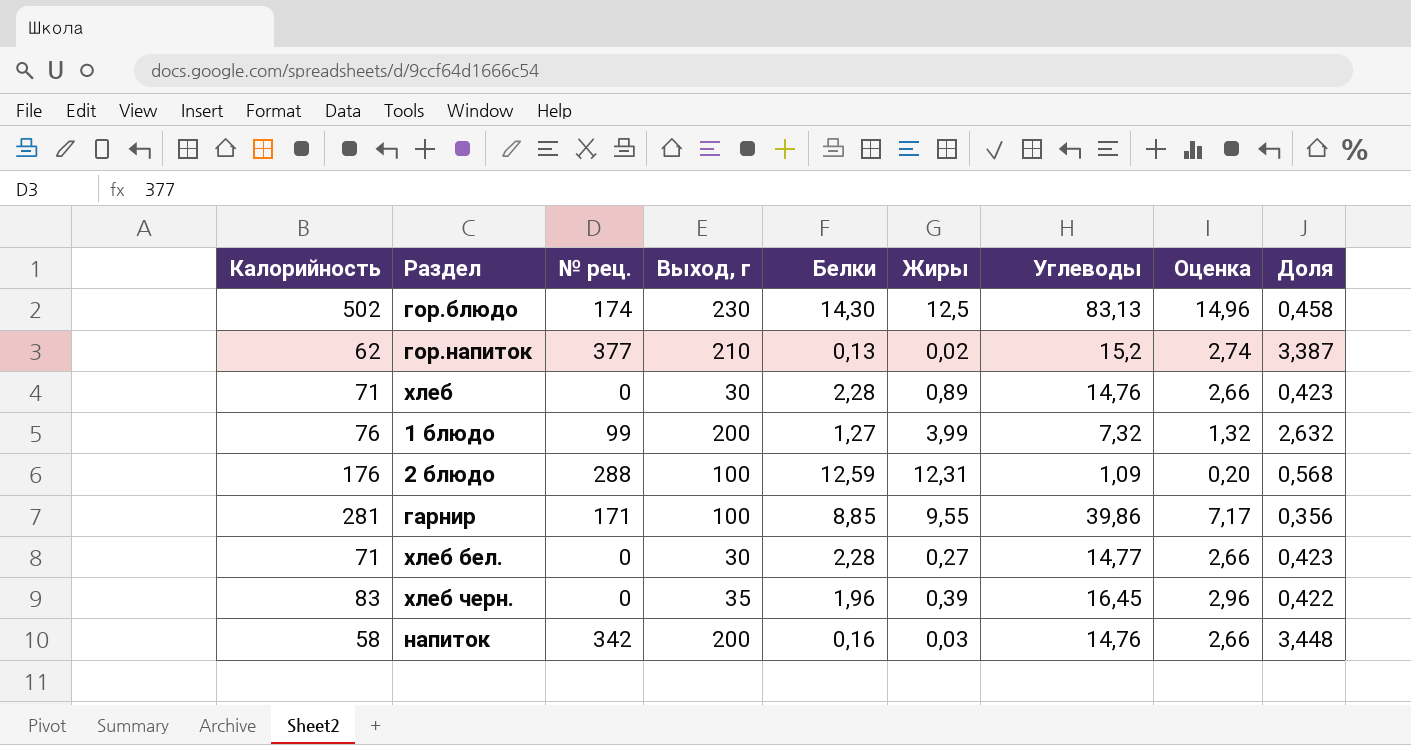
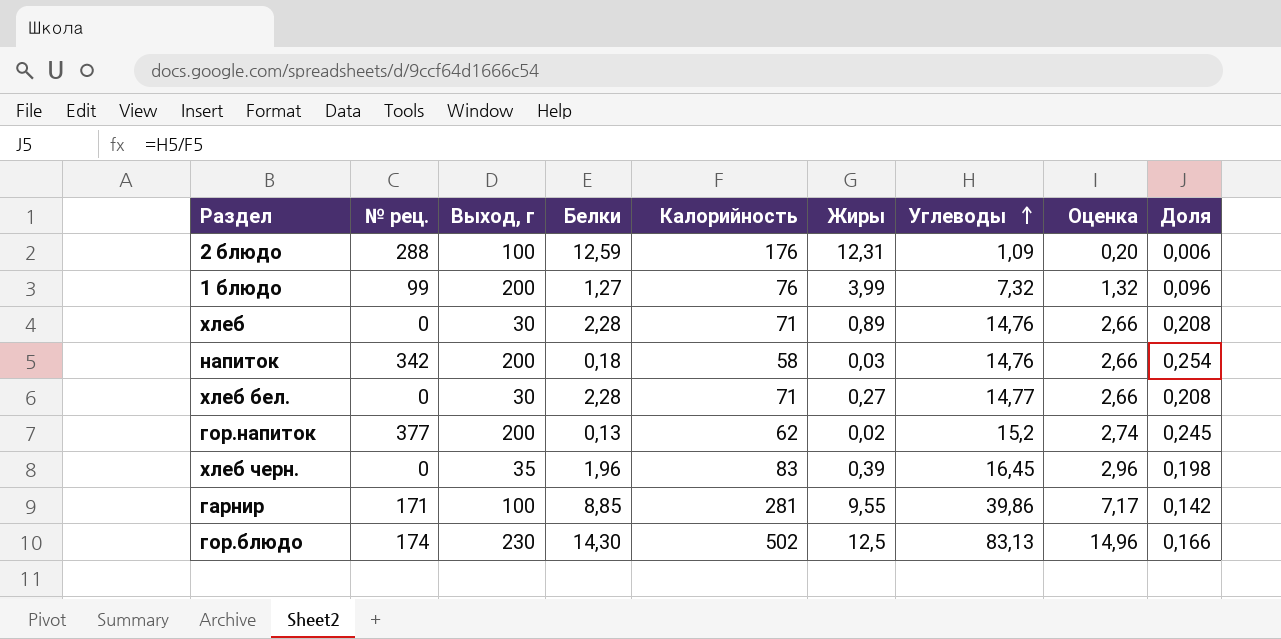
row order: none -> Углеводы ascending
column Калорийность | position: 1 -> 5
column Доля | formula: [Выход, г] / [Калорийность] -> [Углеводы] / [Калорийность]
напиток | Белки: 0,16 -> 0,18
гор.напиток | Выход, г: 210 -> 200

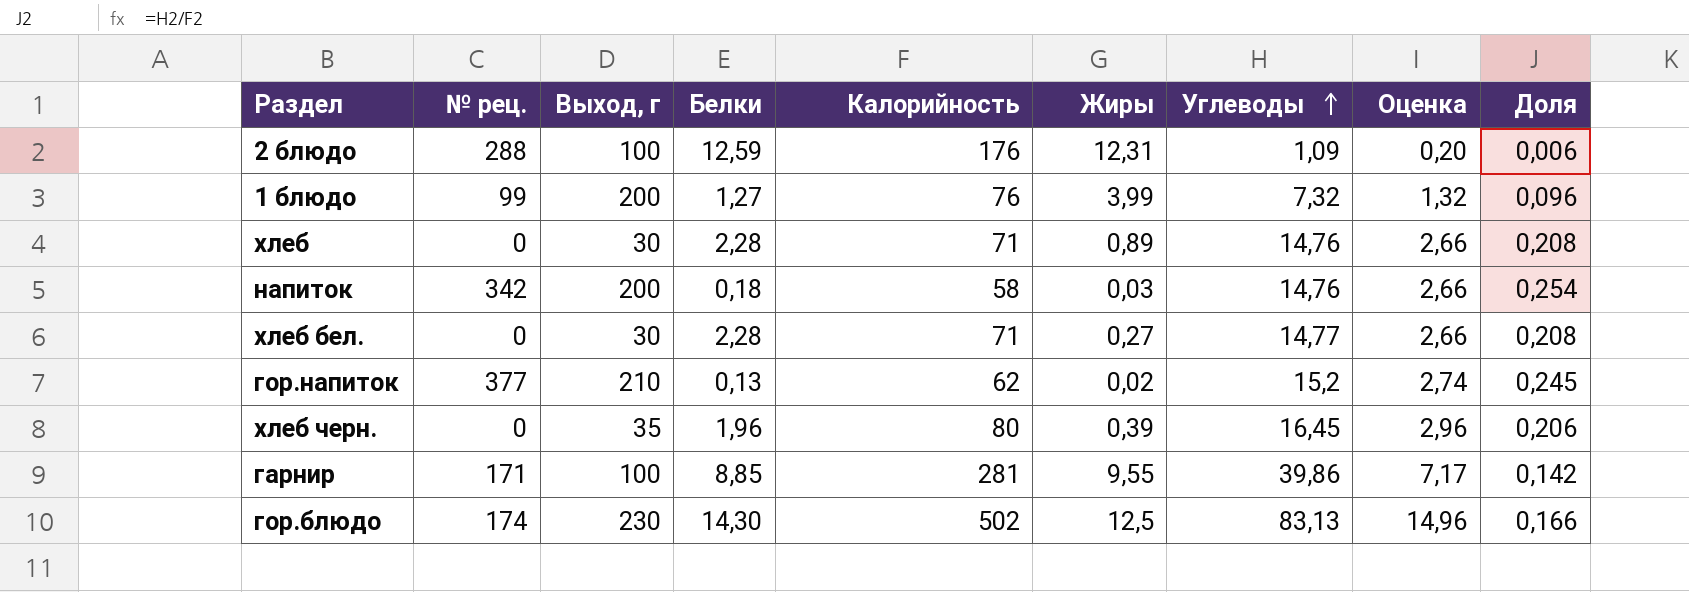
гор.напиток | Выход, г: 200 -> 210
хлеб черн. | Калорийность: 83 -> 80
хлеб черн. | Доля: 0,198 -> 0,206

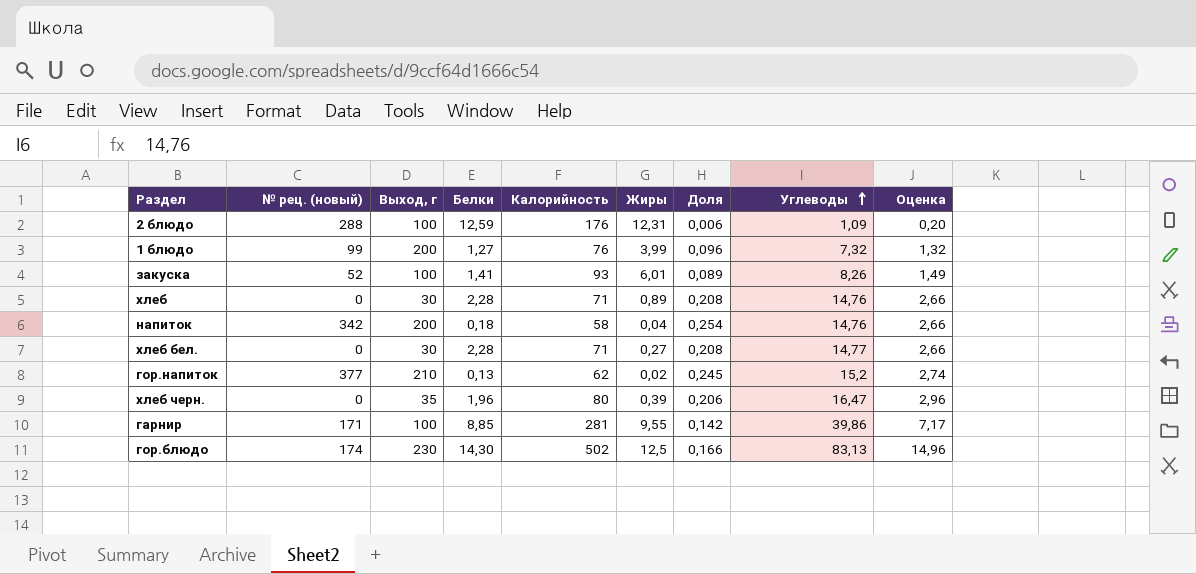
column name: № рец. -> № рец. (новый)
column Доля | position: 9 -> 7
row закуска: none -> 52 | 100 | 1,41 | 93 | 6,01 | 0,089 | 8,26 | 1,49
напиток | Жиры: 0,03 -> 0,04
хлеб черн. | Углеводы: 16,45 -> 16,47

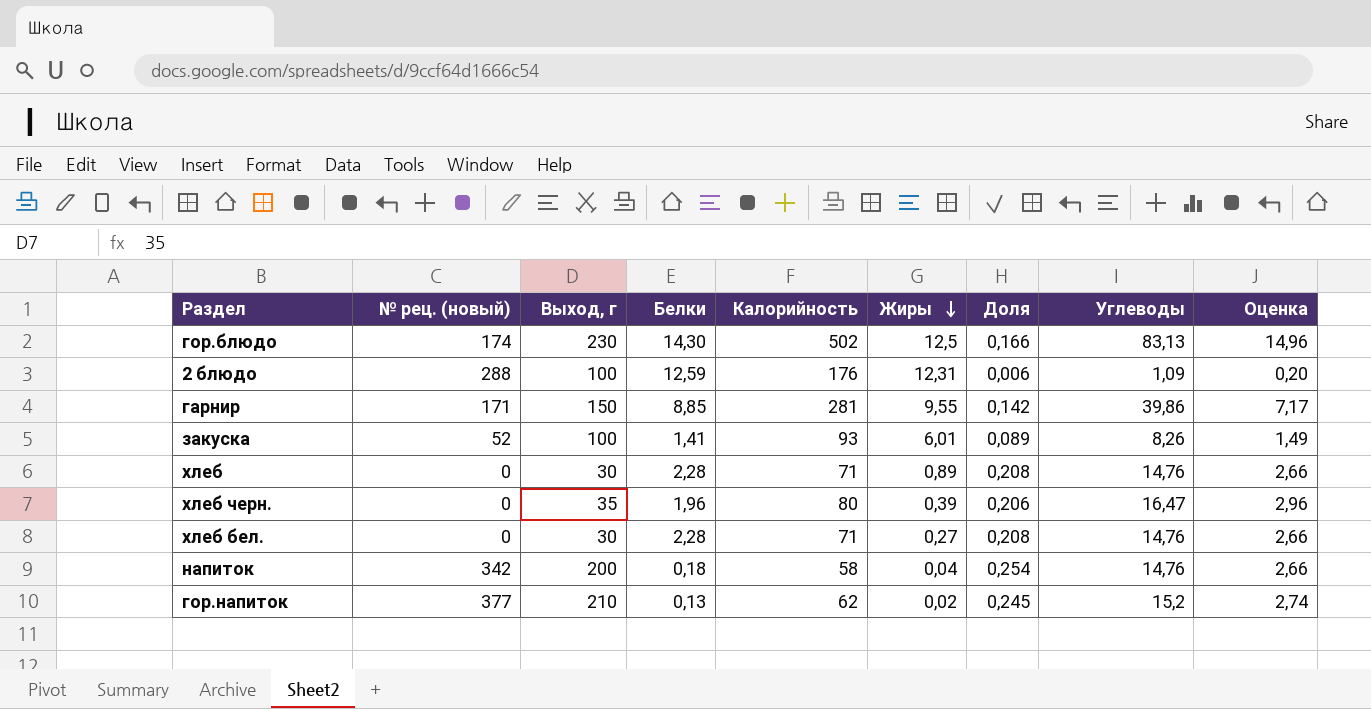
row order: Углеводы ascending -> Жиры descending
row 1 блюдо: 99 | 200 | 1,27 | 76 | 3,99 | 0,096 | 7,32 | 1,32 -> none
гарнир | Выход, г: 100 -> 150
хлеб бел. | Углеводы: 14,77 -> 14,76

